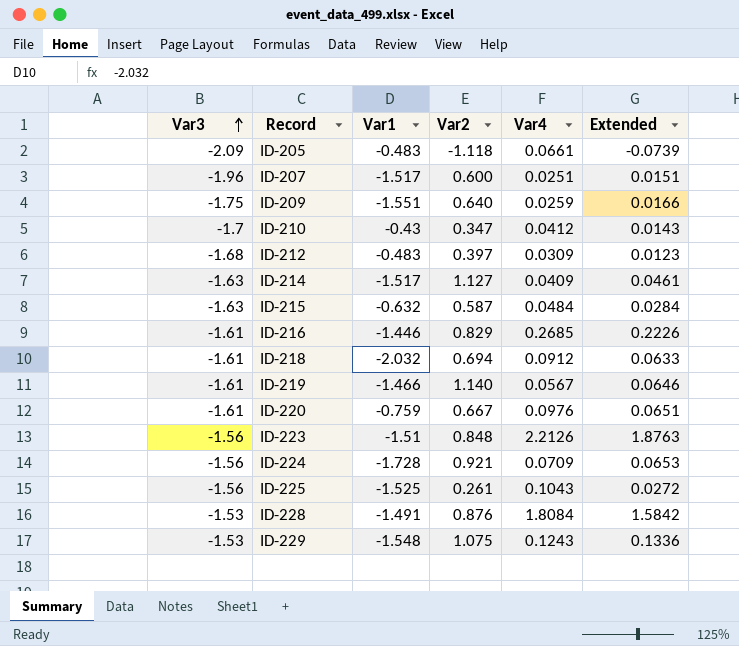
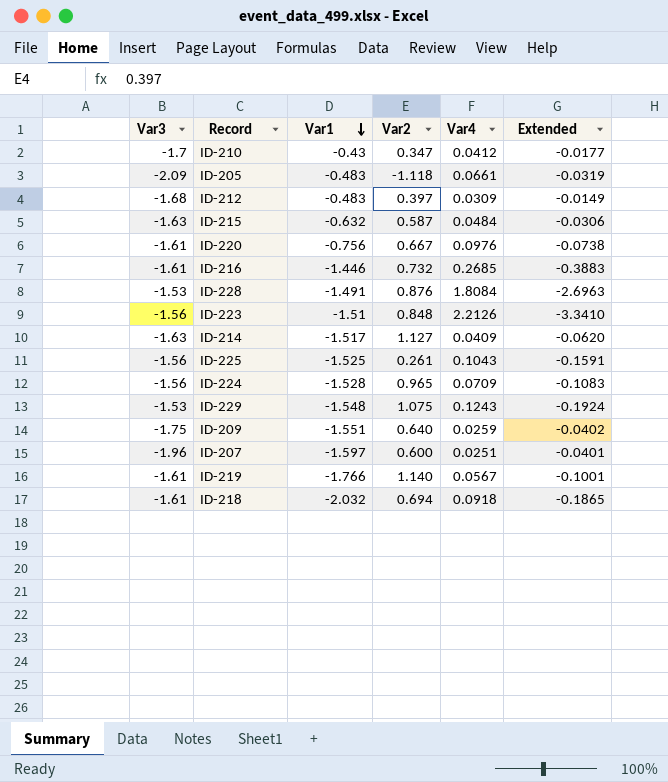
row order: Var3 ascending -> Var1 descending
column Extended | formula: [Var2] * [Var4] -> [Var1] * [Var4]
ID-220 | Var1: -0.759 -> -0.756
ID-216 | Var2: 0.829 -> 0.732
ID-224 | Var1: -1.728 -> -1.528
ID-224 | Var2: 0.921 -> 0.965
ID-207 | Var1: -1.517 -> -1.597
ID-219 | Var1: -1.466 -> -1.766
ID-218 | Var4: 0.0912 -> 0.0918

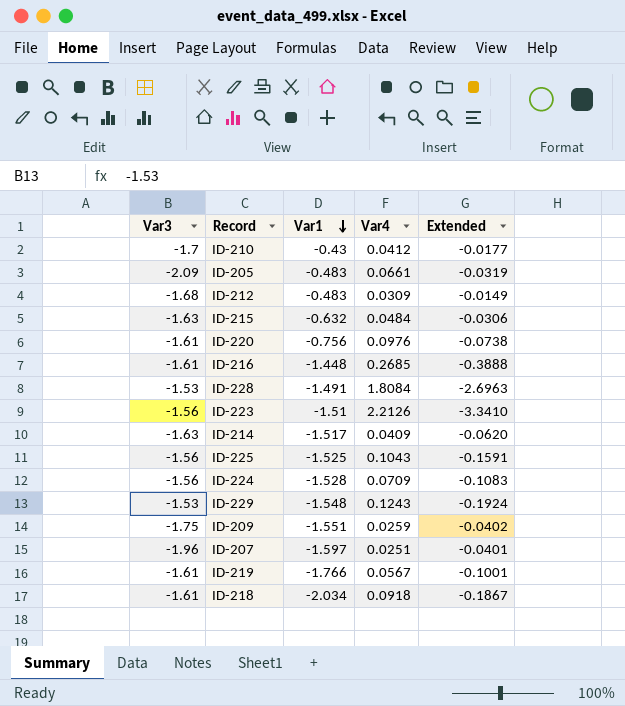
column Var2 | position: 4 -> none
ID-216 | Var1: -1.446 -> -1.448
ID-216 | Extended: -0.3883 -> -0.3888
ID-218 | Var1: -2.032 -> -2.034
ID-218 | Extended: -0.1865 -> -0.1867

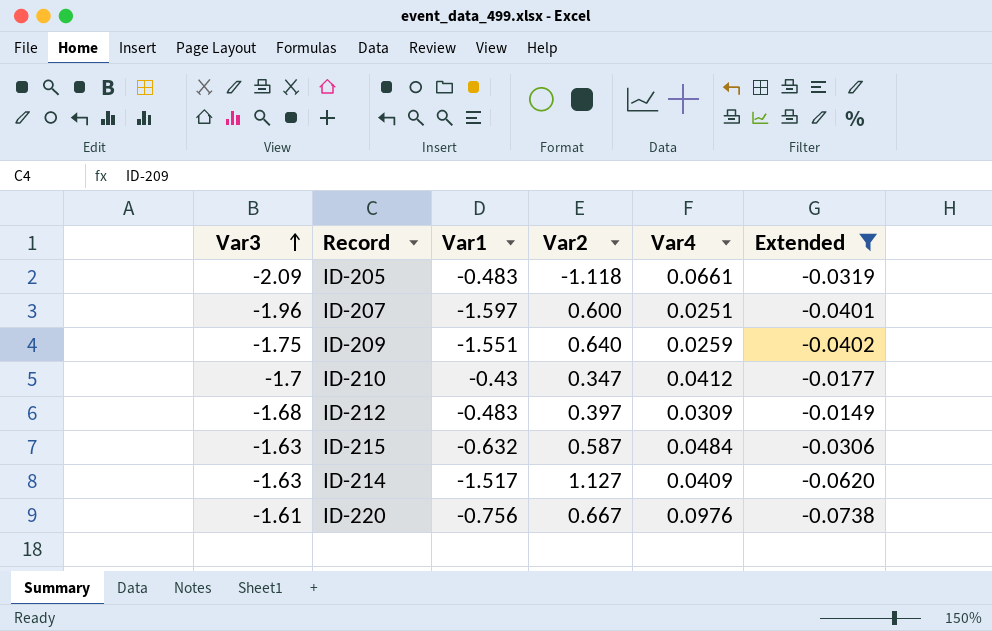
filter: none -> Extended >= -0.0738
row order: Var1 descending -> Var3 ascending
column Var2 | position: none -> 4

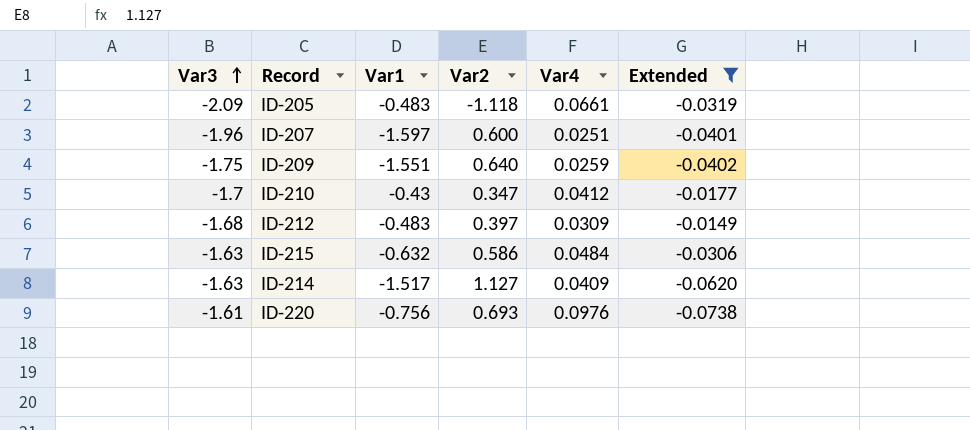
ID-215 | Var2: 0.587 -> 0.586
ID-220 | Var2: 0.667 -> 0.693

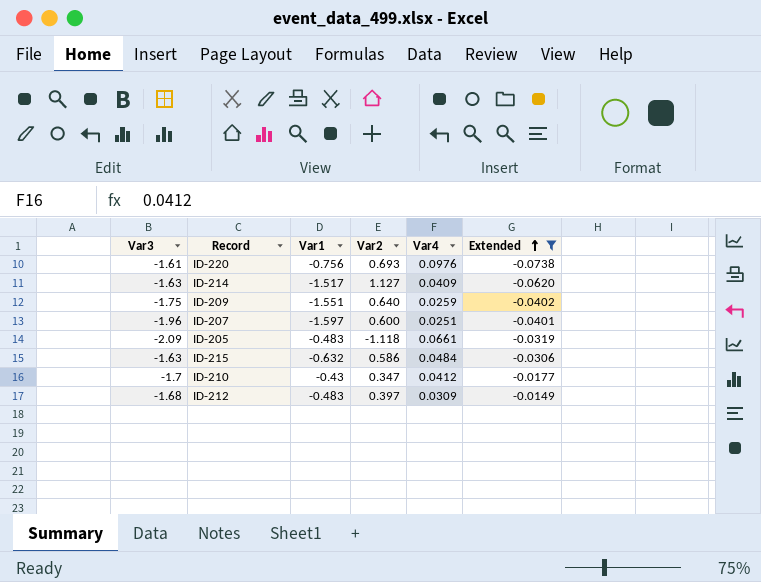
row order: Var3 ascending -> Extended ascending

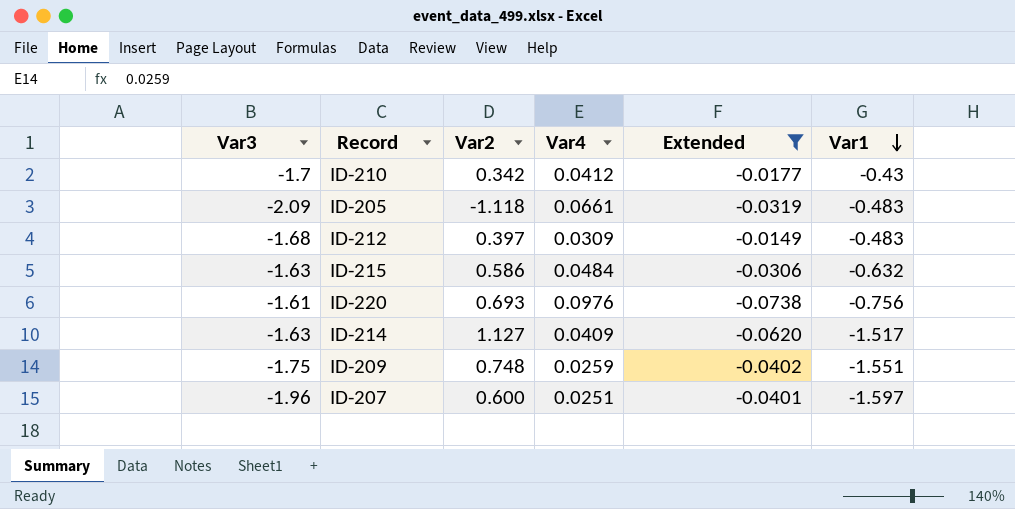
row order: Extended ascending -> Var1 descending
column Var1 | position: 3 -> 6
ID-210 | Var2: 0.347 -> 0.342
ID-209 | Var2: 0.640 -> 0.748

